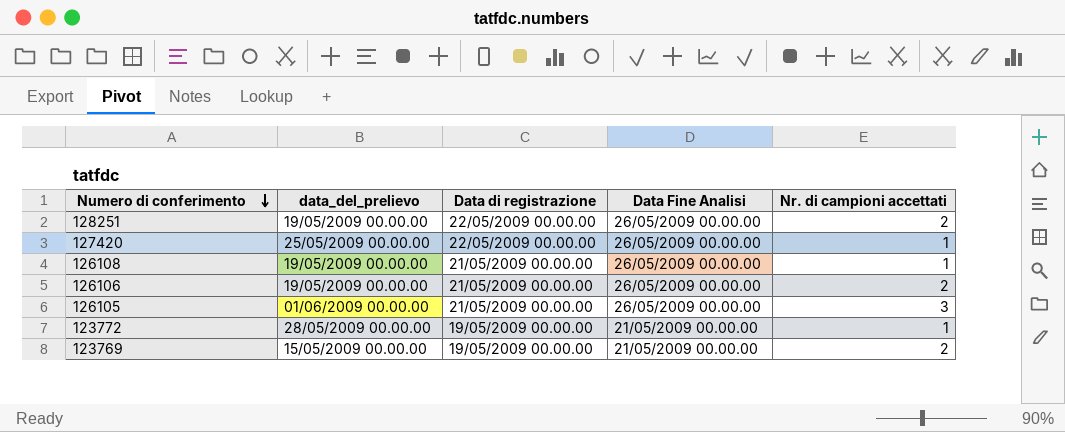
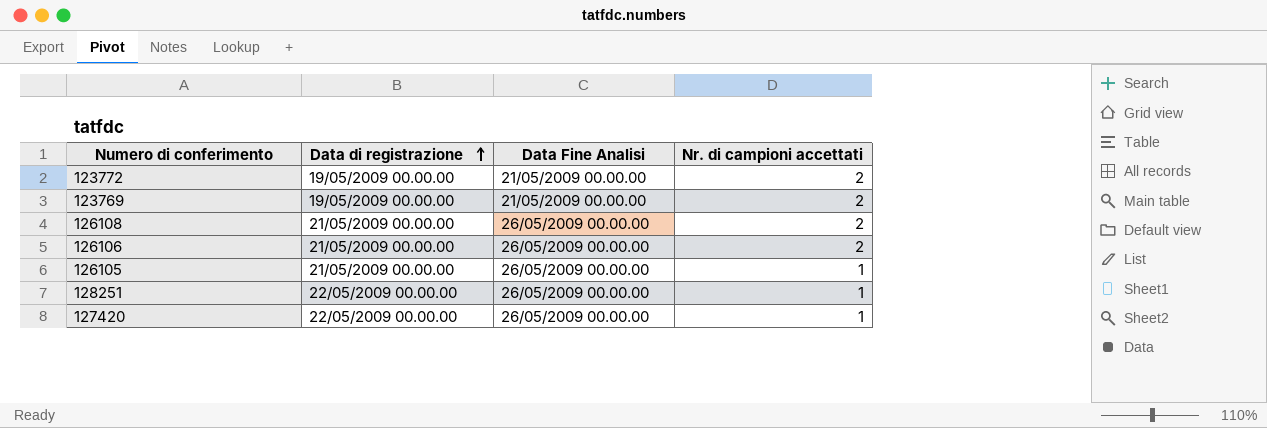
row order: Numero di conferimento descending -> Data di registrazione ascending
column data_del_prelievo | position: 2 -> none
123772 | Nr. di campioni accettati: 1 -> 2
126108 | Nr. di campioni accettati: 1 -> 2
126105 | Nr. di campioni accettati: 3 -> 1
128251 | Nr. di campioni accettati: 2 -> 1

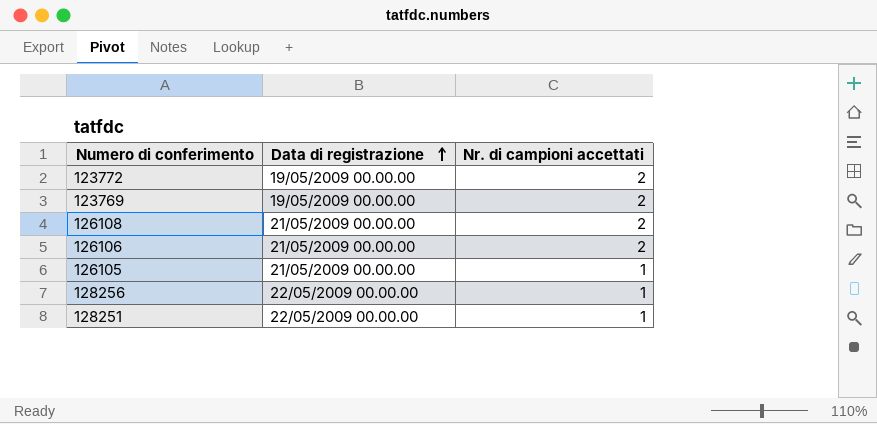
column Data Fine Analisi | position: 3 -> none
row 127420: 22/05/2009 00.00.00 | 26/05/2009 00.00.00 | 1 -> none
row 128256: none -> 22/05/2009 00.00.00 | 1

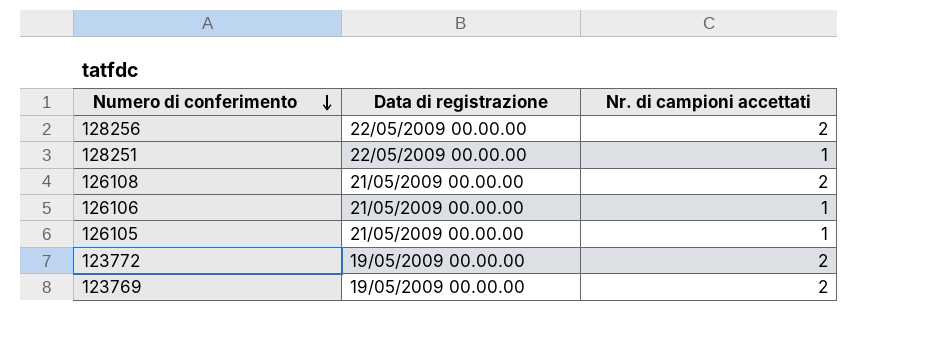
row order: Data di registrazione ascending -> Numero di conferimento descending
128256 | Nr. di campioni accettati: 1 -> 2
126106 | Nr. di campioni accettati: 2 -> 1

